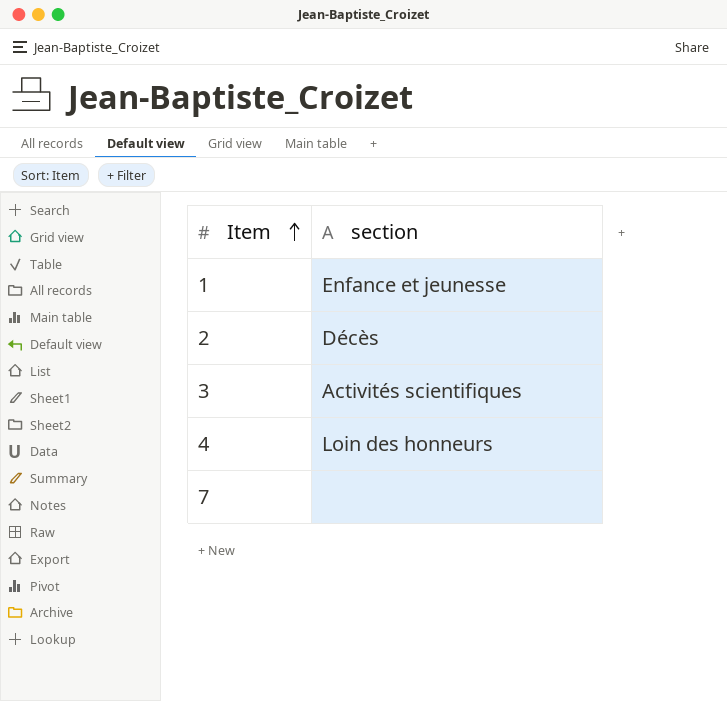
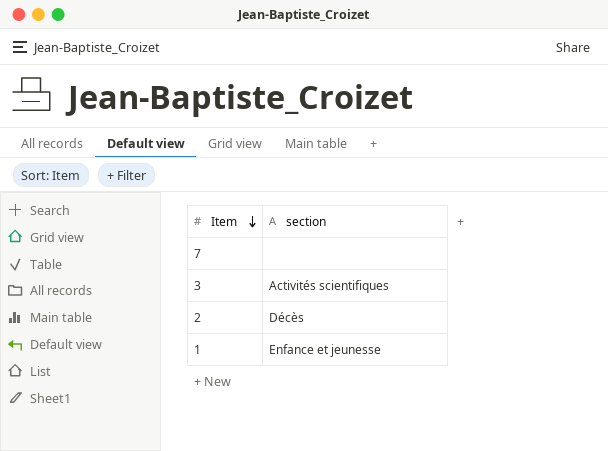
row order: Item ascending -> Item descending
row 4: Loin des honneurs -> none

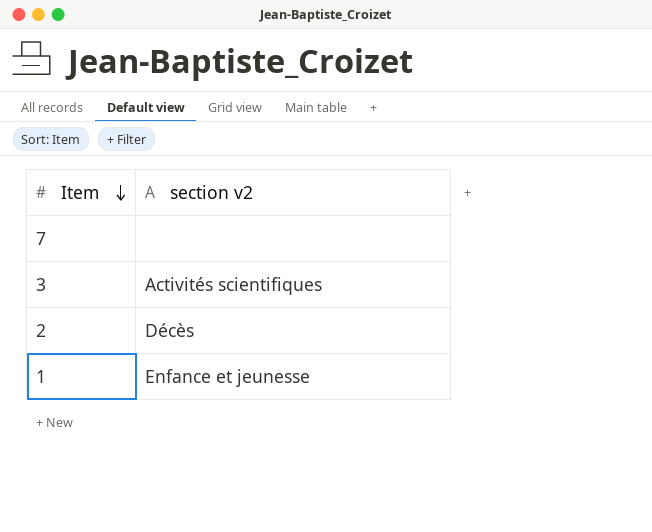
column name: section -> section v2

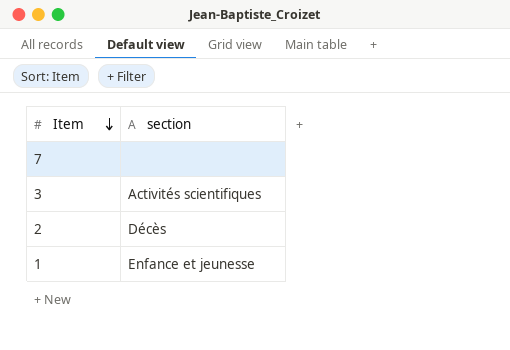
column name: section v2 -> section

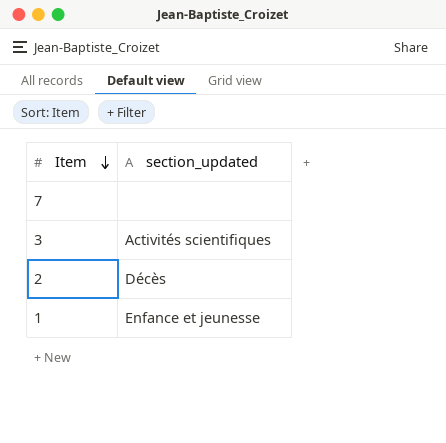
column name: section -> section_updated

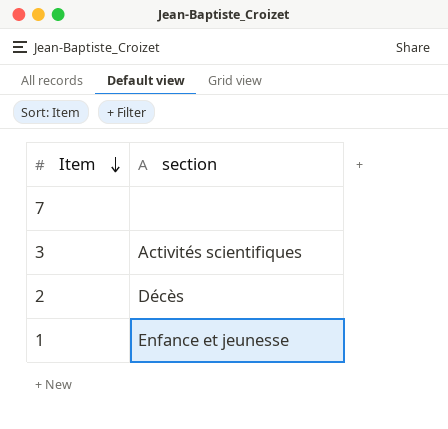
column name: section_updated -> section

